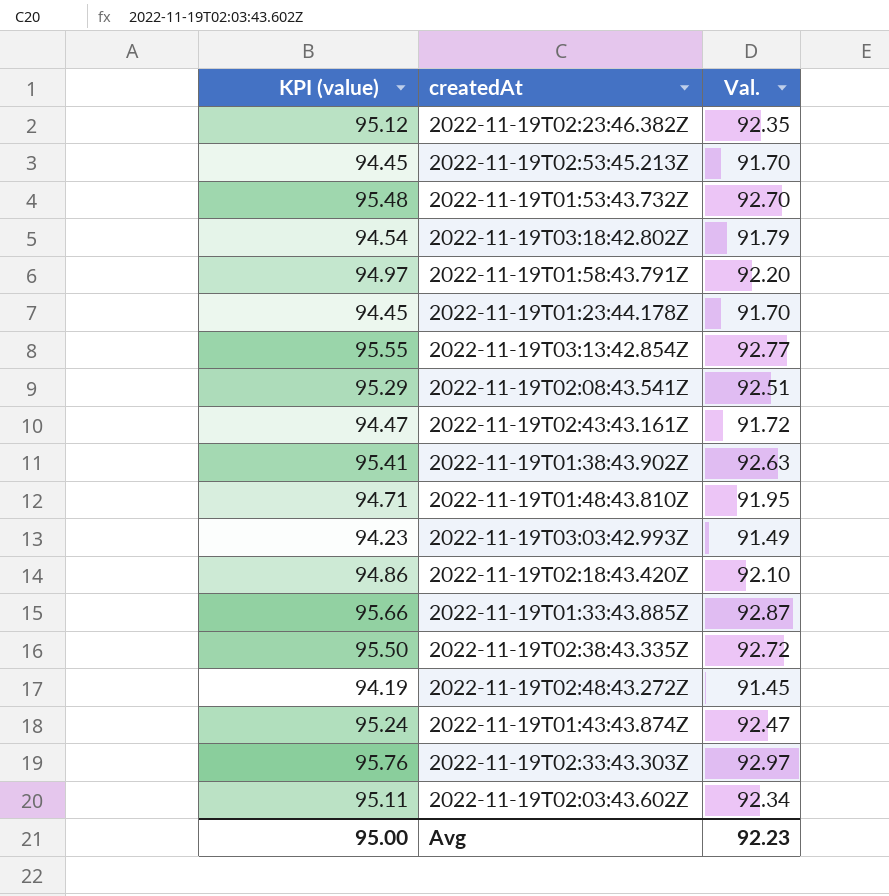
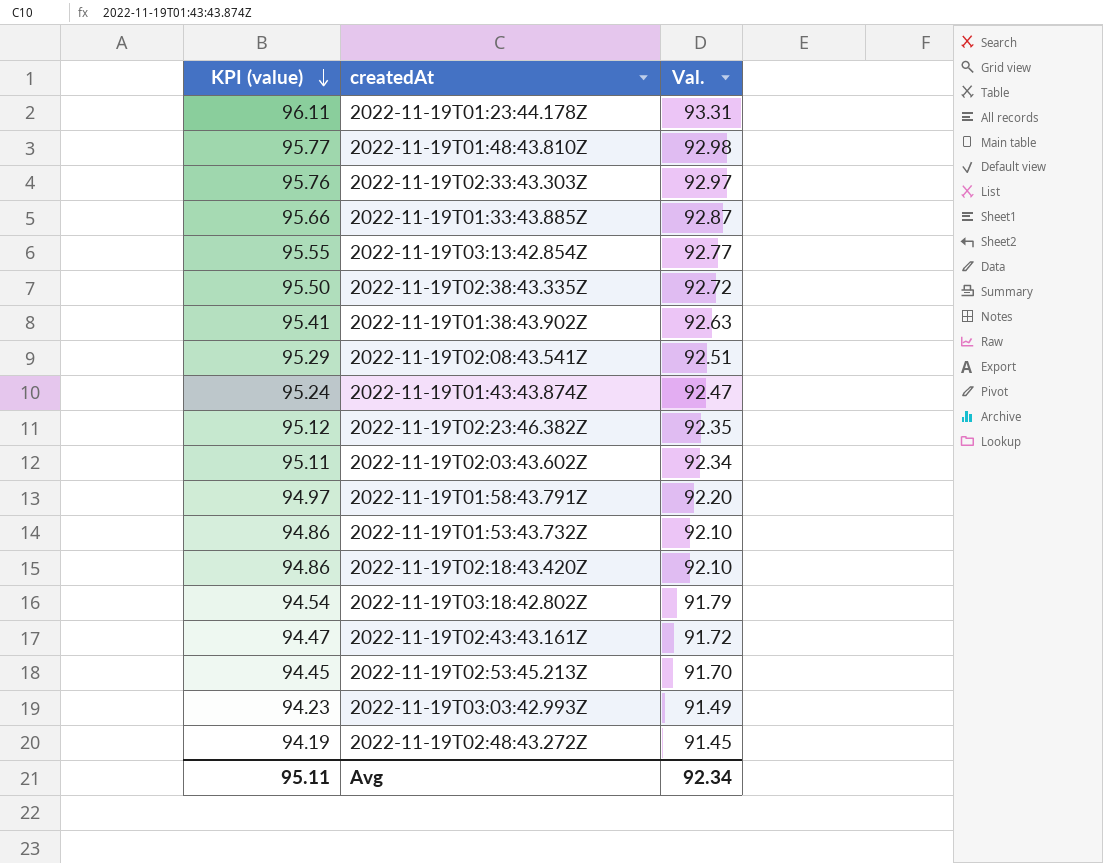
row order: none -> KPI (value) descending
2022-11-19T01:23:44.178Z | KPI (value): 94.45 -> 96.11
2022-11-19T01:23:44.178Z | Val.: 91.70 -> 93.31
2022-11-19T01:48:43.810Z | KPI (value): 94.71 -> 95.77
2022-11-19T01:48:43.810Z | Val.: 91.95 -> 92.98
2022-11-19T01:53:43.732Z | KPI (value): 95.48 -> 94.86
2022-11-19T01:53:43.732Z | Val.: 92.70 -> 92.10
Avg | KPI (value): 95.00 -> 95.11
Avg | Val.: 92.23 -> 92.34

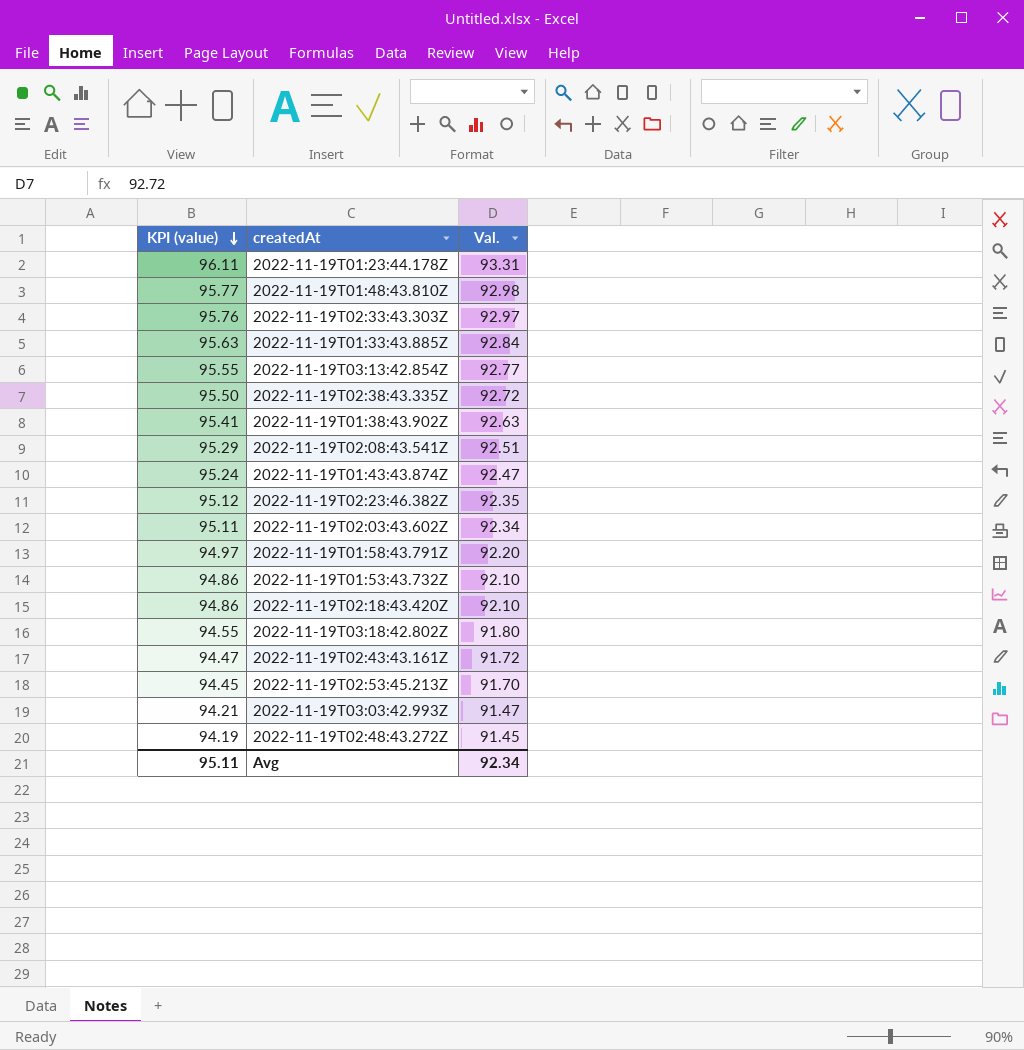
2022-11-19T01:33:43.885Z | KPI (value): 95.66 -> 95.63
2022-11-19T01:33:43.885Z | Val.: 92.87 -> 92.84
2022-11-19T03:18:42.802Z | KPI (value): 94.54 -> 94.55
2022-11-19T03:18:42.802Z | Val.: 91.79 -> 91.80
2022-11-19T03:03:42.993Z | KPI (value): 94.23 -> 94.21
2022-11-19T03:03:42.993Z | Val.: 91.49 -> 91.47

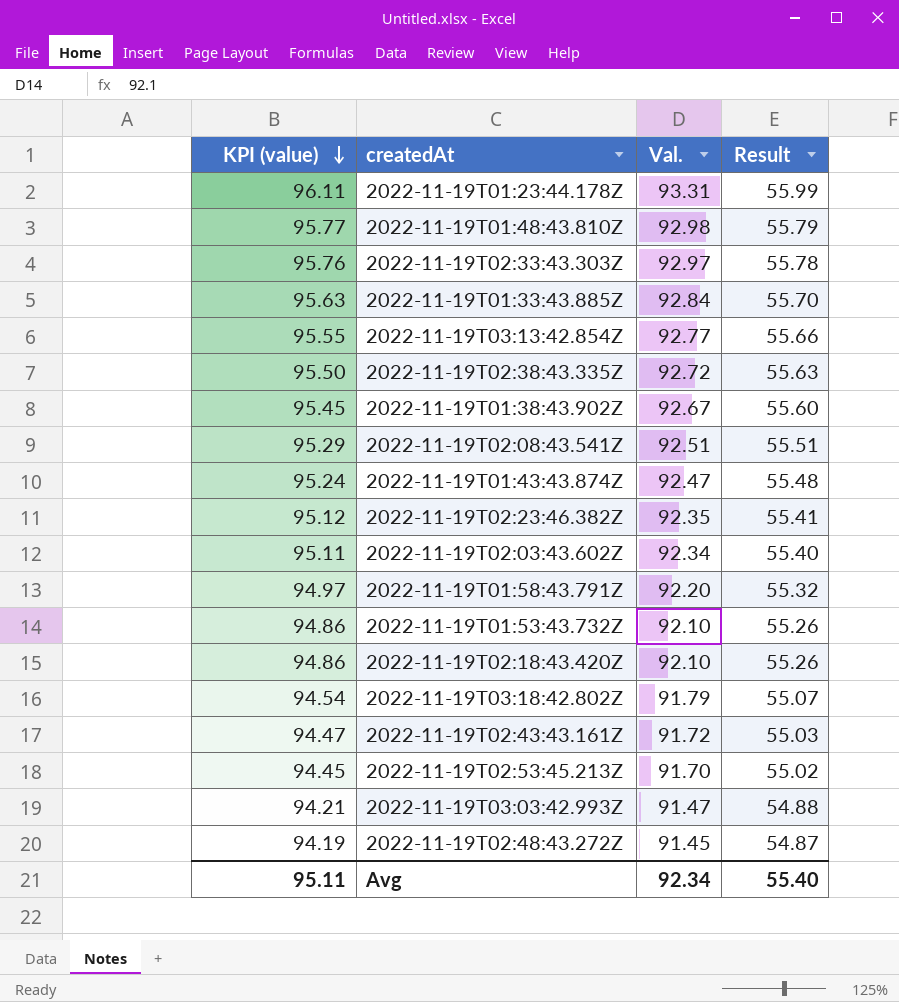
column Result | formula: none -> [Val.] * 0.6
2022-11-19T01:38:43.902Z | KPI (value): 95.41 -> 95.45
2022-11-19T01:38:43.902Z | Val.: 92.63 -> 92.67
2022-11-19T03:18:42.802Z | KPI (value): 94.55 -> 94.54
2022-11-19T03:18:42.802Z | Val.: 91.80 -> 91.79

